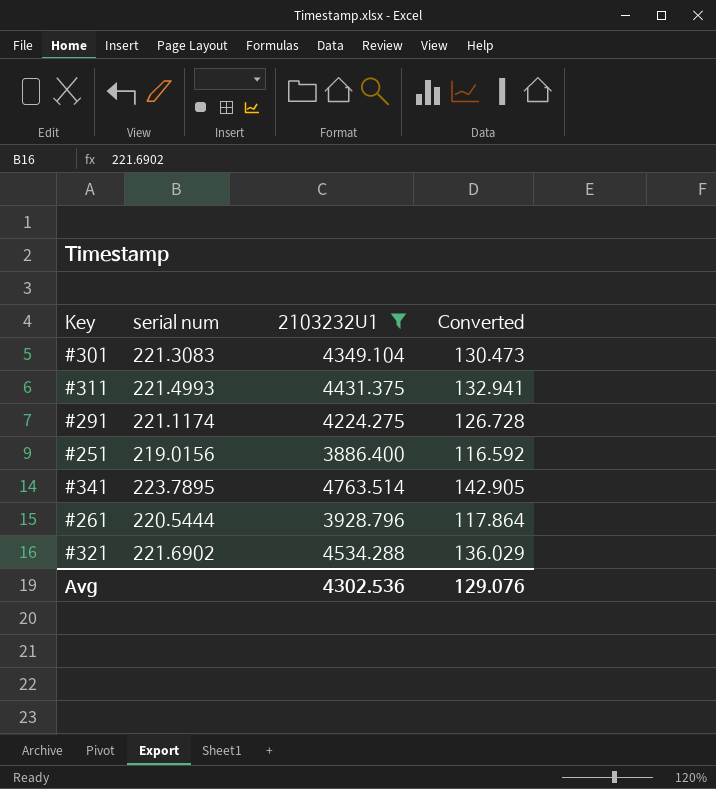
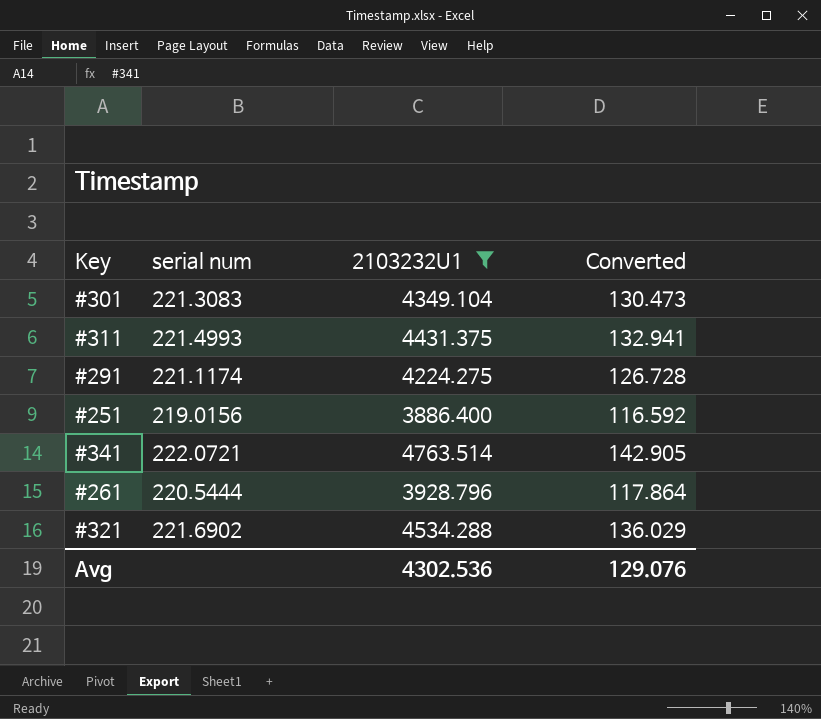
#341 | serial num: 223.7895 -> 222.0721

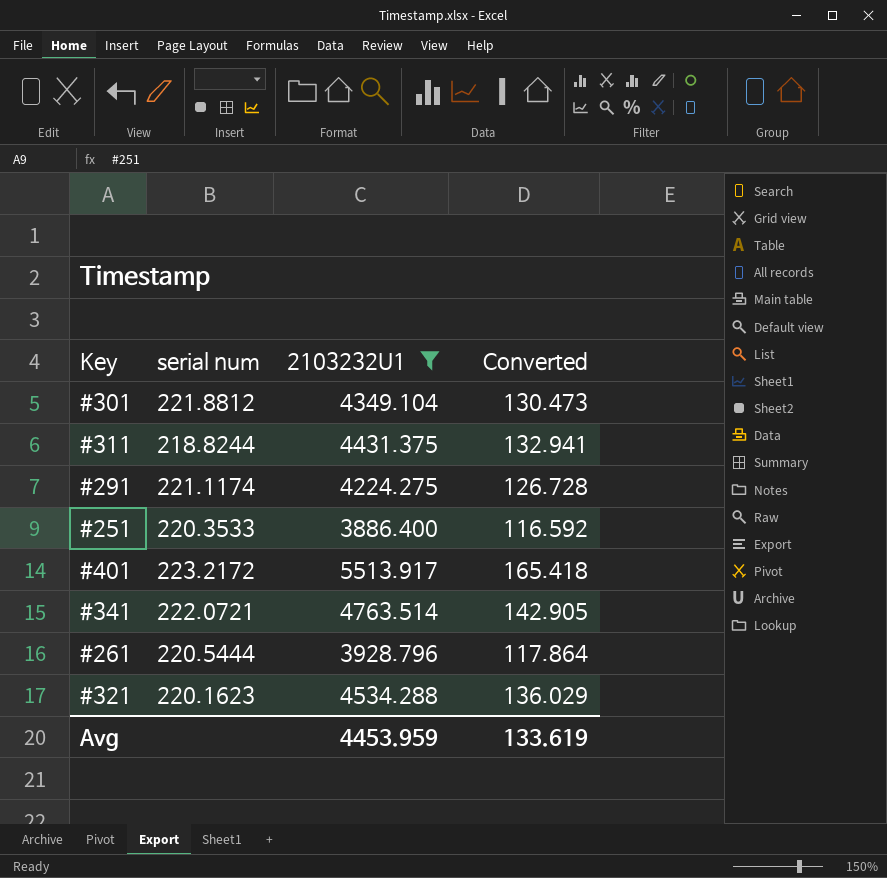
#301 | serial num: 221.3083 -> 221.8812
#311 | serial num: 221.4993 -> 218.8244
#251 | serial num: 219.0156 -> 220.3533
row #401: none -> 223.2172 | 5513.917 | 165.418
#321 | serial num: 221.6902 -> 220.1623
Avg | 2103232U1: 4302.536 -> 4453.959
Avg | Converted: 129.076 -> 133.619

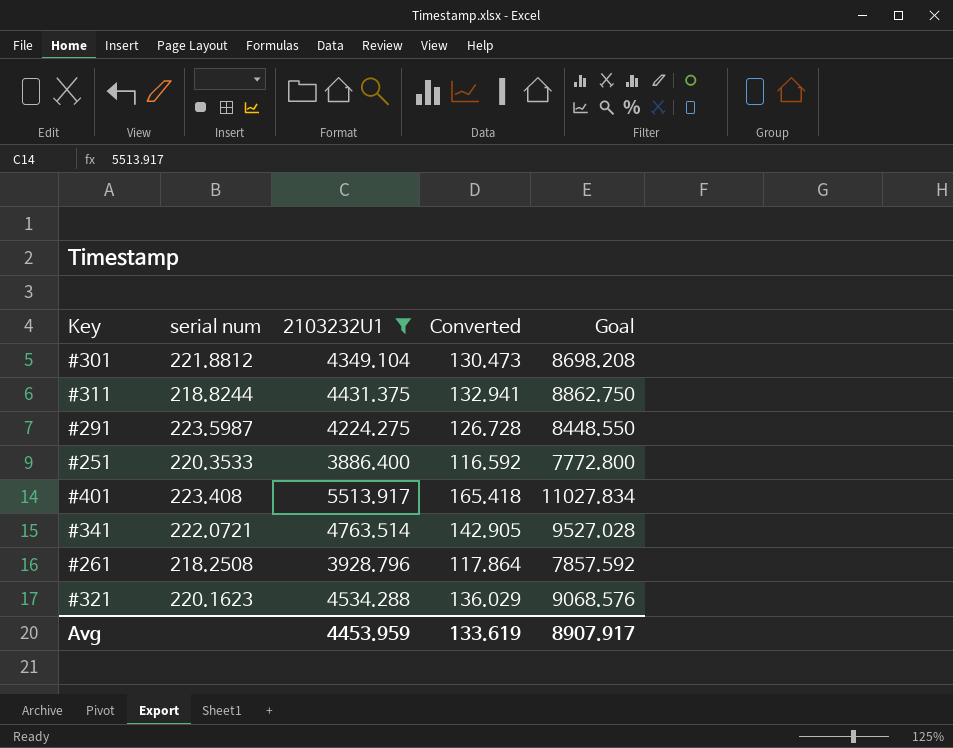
column Goal | formula: none -> [2103232U1] * 2
#291 | serial num: 221.1174 -> 223.5987
#401 | serial num: 223.2172 -> 223.408
#261 | serial num: 220.5444 -> 218.2508

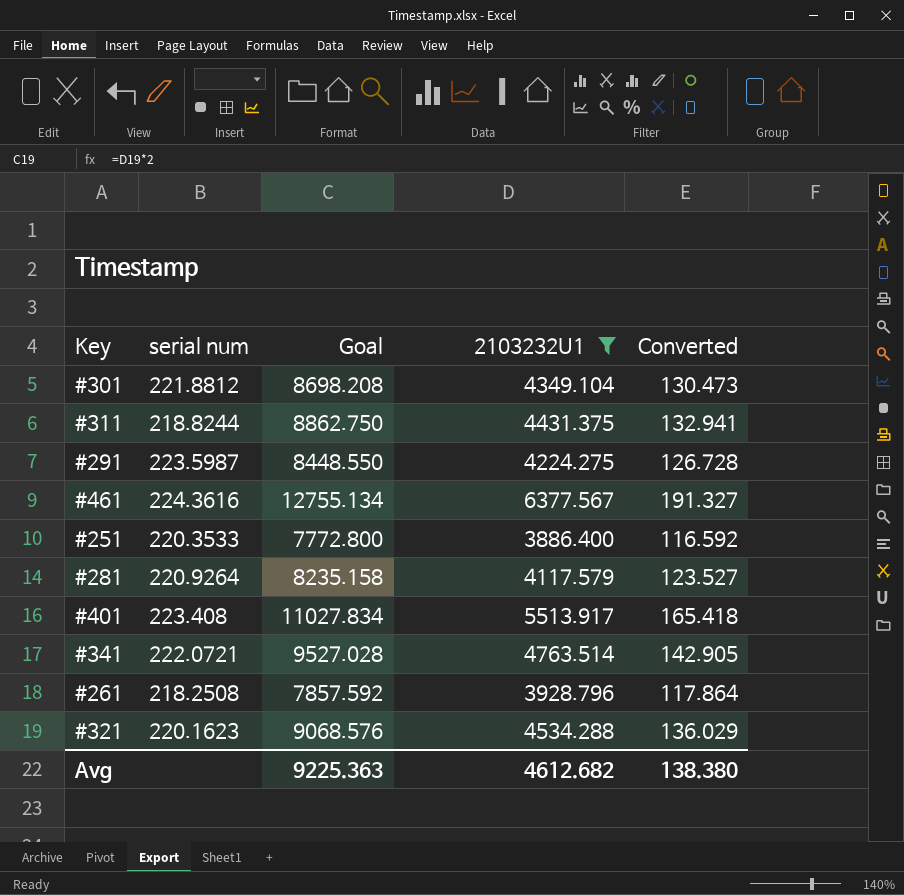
column Goal | position: 5 -> 3
row #461: none -> 224.3616 | 12755.134 | 6377.567 | 191.327
row #281: none -> 220.9264 | 8235.158 | 4117.579 | 123.527
Avg | Goal: 8907.917 -> 9225.363
Avg | 2103232U1: 4453.959 -> 4612.682
Avg | Converted: 133.619 -> 138.380

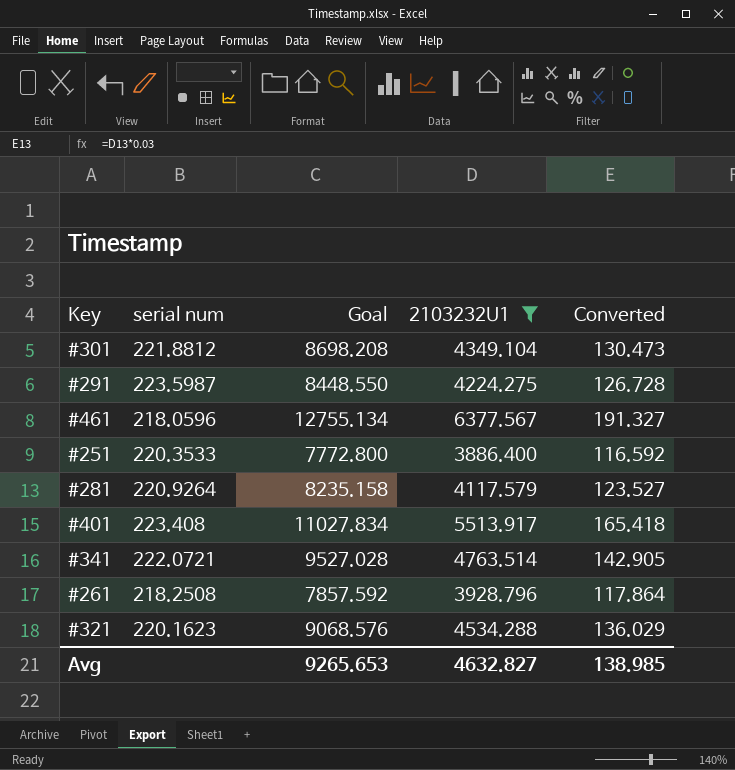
row #311: 218.8244 | 8862.750 | 4431.375 | 132.941 -> none
#461 | serial num: 224.3616 -> 218.0596
Avg | Goal: 9225.363 -> 9265.653
Avg | 2103232U1: 4612.682 -> 4632.827
Avg | Converted: 138.380 -> 138.985

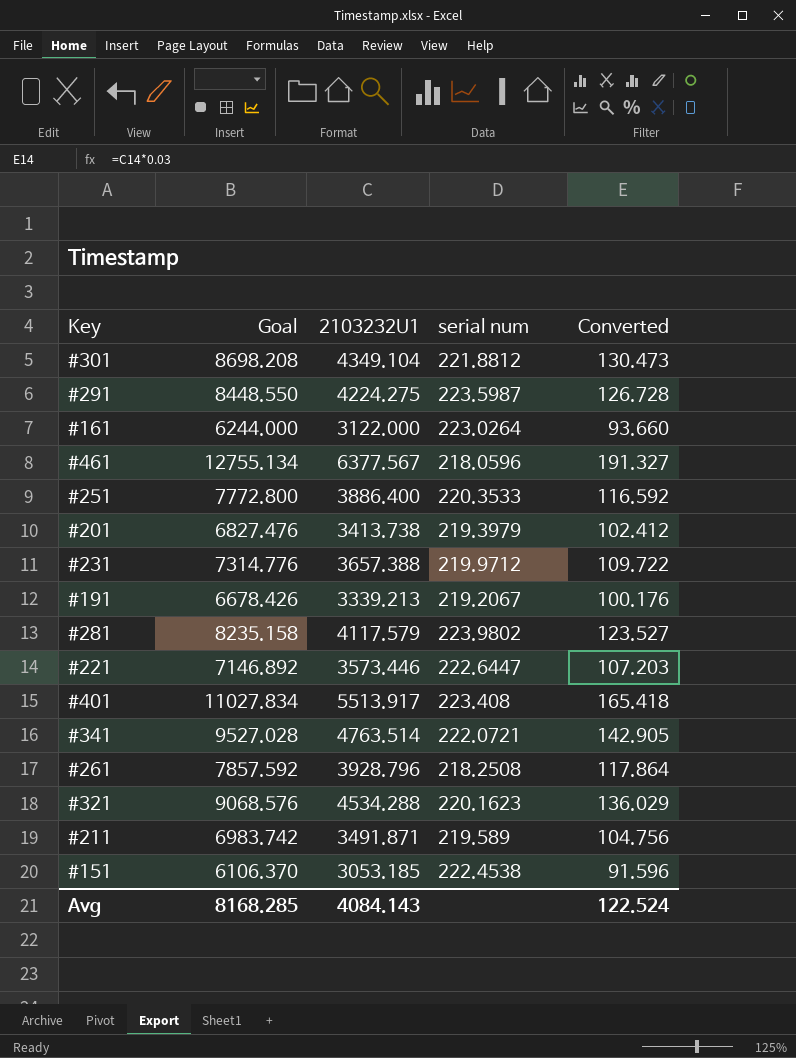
filter: 2103232U1 >= 3886.400 -> none
column serial num | position: 2 -> 4
#281 | serial num: 220.9264 -> 223.9802
Avg | Goal: 9265.653 -> 8168.285
Avg | 2103232U1: 4632.827 -> 4084.143
Avg | Converted: 138.985 -> 122.524

